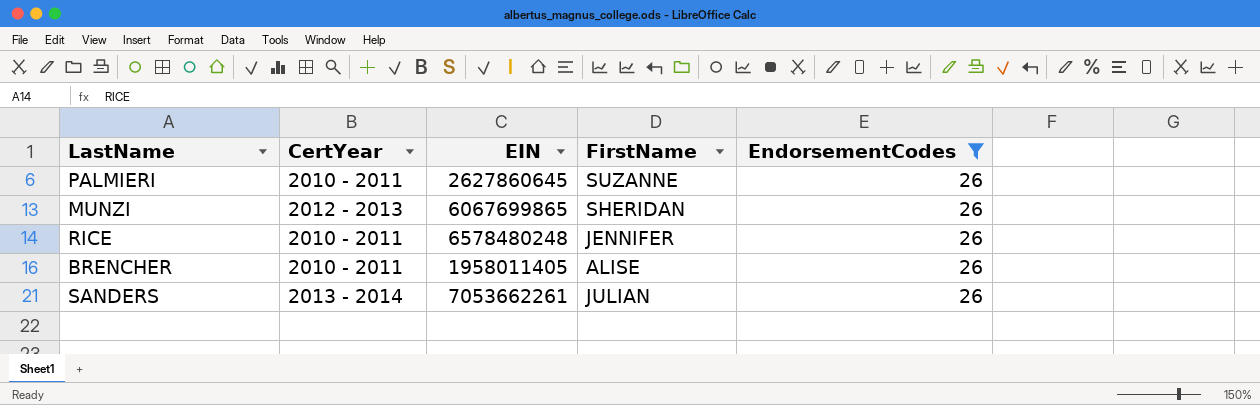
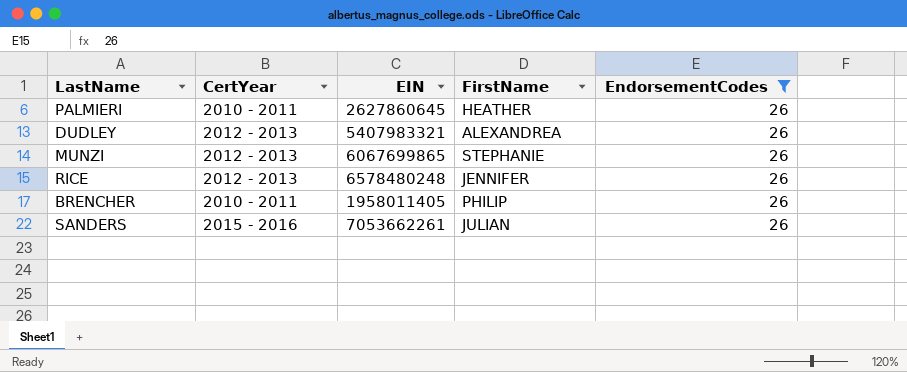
PALMIERI | FirstName: SUZANNE -> HEATHER
row DUDLEY: none -> 2012 - 2013 | 5407983321 | ALEXANDREA | 26
MUNZI | FirstName: SHERIDAN -> STEPHANIE
RICE | CertYear: 2010 - 2011 -> 2012 - 2013
BRENCHER | FirstName: ALISE -> PHILIP
SANDERS | CertYear: 2013 - 2014 -> 2015 - 2016

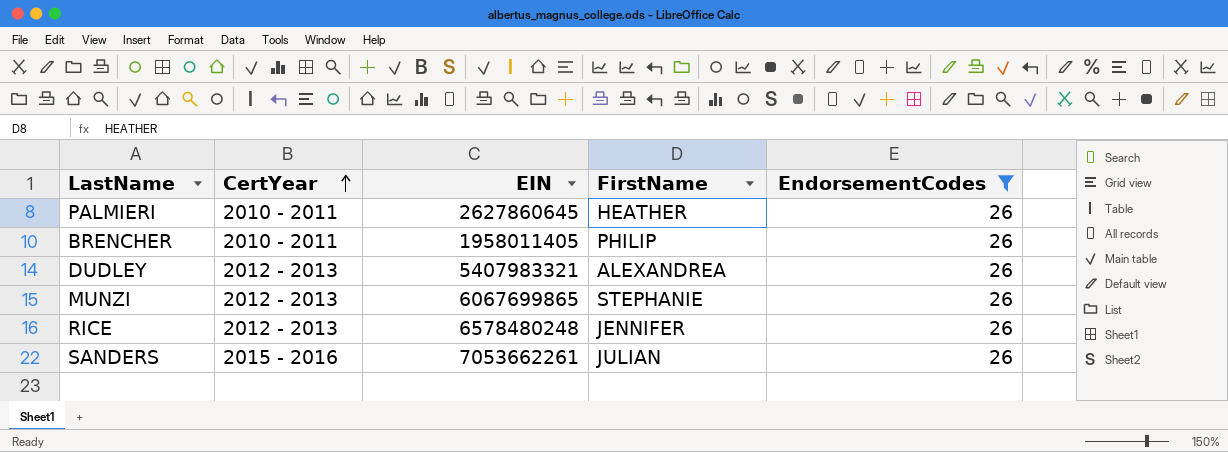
row order: none -> CertYear ascending

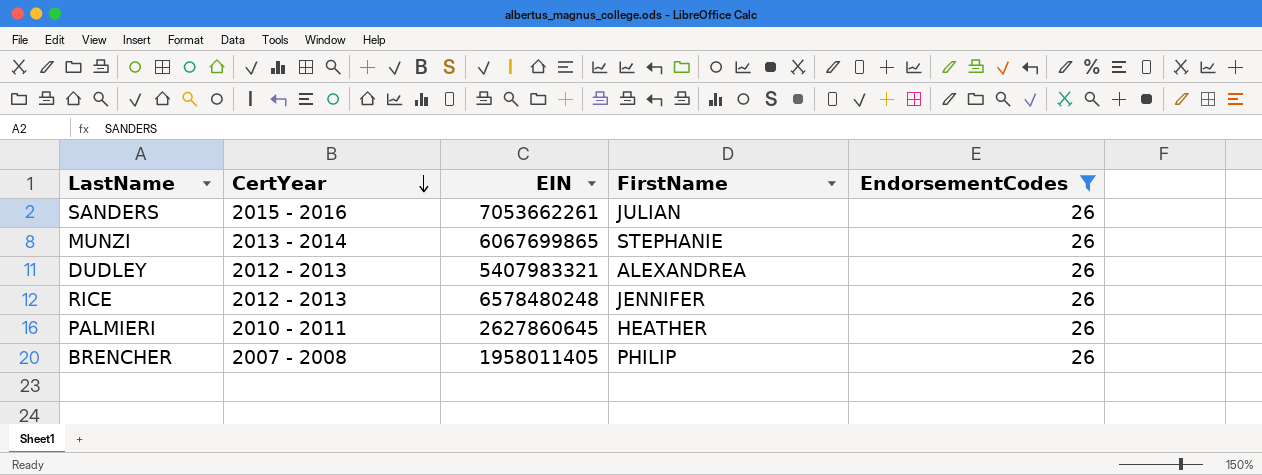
row order: CertYear ascending -> CertYear descending
MUNZI | CertYear: 2012 - 2013 -> 2013 - 2014
BRENCHER | CertYear: 2010 - 2011 -> 2007 - 2008

